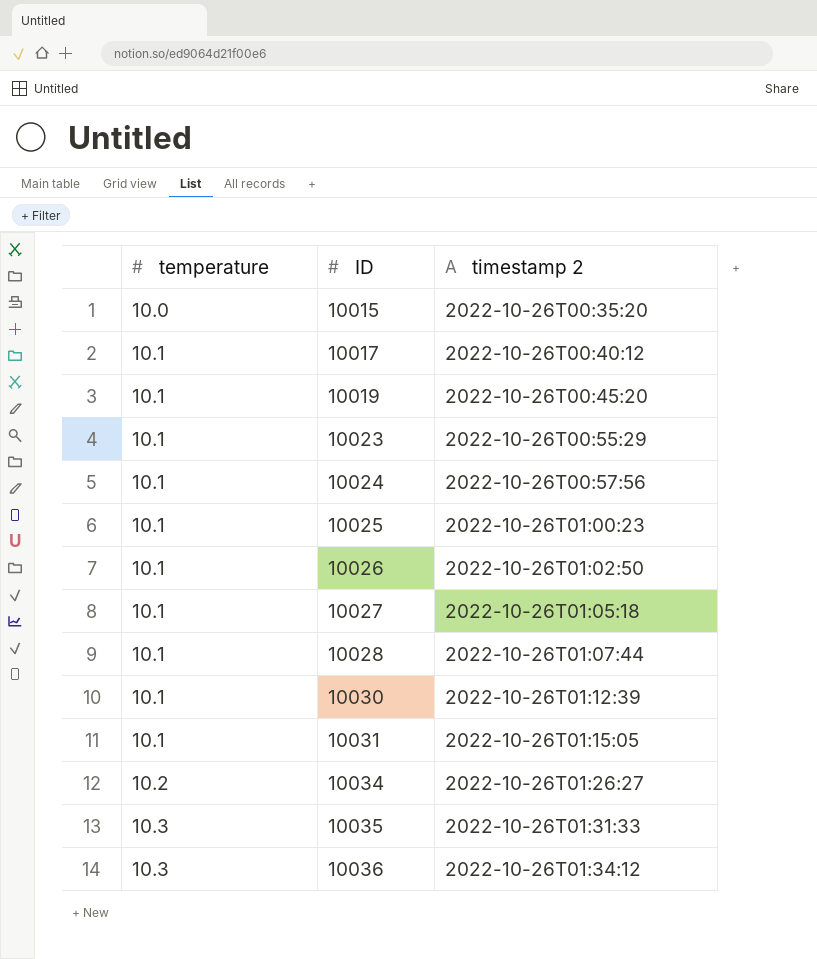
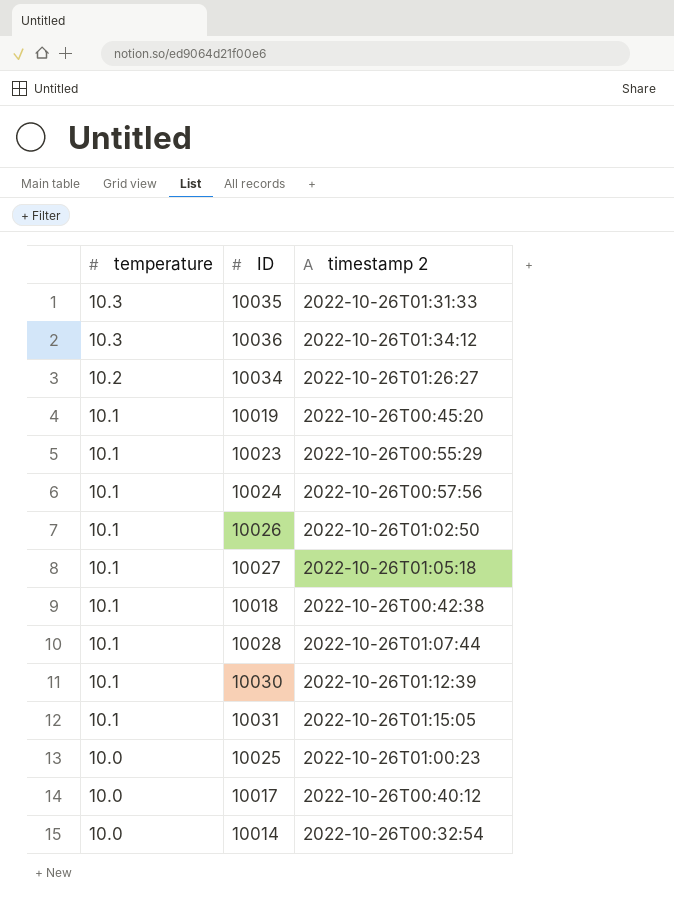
row order: temperature ascending -> temperature descending
row 10015: 10.0 | 2022-10-26T00:35:20 -> none
row 10018: none -> 10.1 | 2022-10-26T00:42:38
10025 | temperature: 10.1 -> 10.0
10017 | temperature: 10.1 -> 10.0
row 10014: none -> 10.0 | 2022-10-26T00:32:54

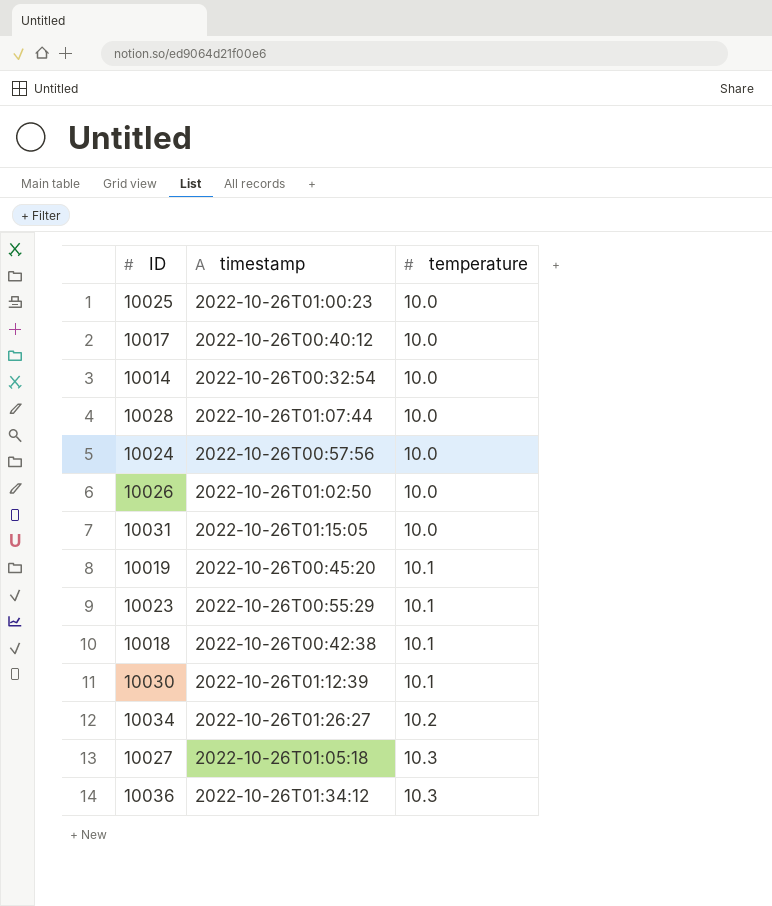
row order: temperature descending -> temperature ascending
column name: timestamp 2 -> timestamp
column temperature | position: 1 -> 3
row 10035: 10.3 | 2022-10-26T01:31:33 -> none
10028 | temperature: 10.1 -> 10.0
10024 | temperature: 10.1 -> 10.0
10026 | temperature: 10.1 -> 10.0
10031 | temperature: 10.1 -> 10.0
10027 | temperature: 10.1 -> 10.3

